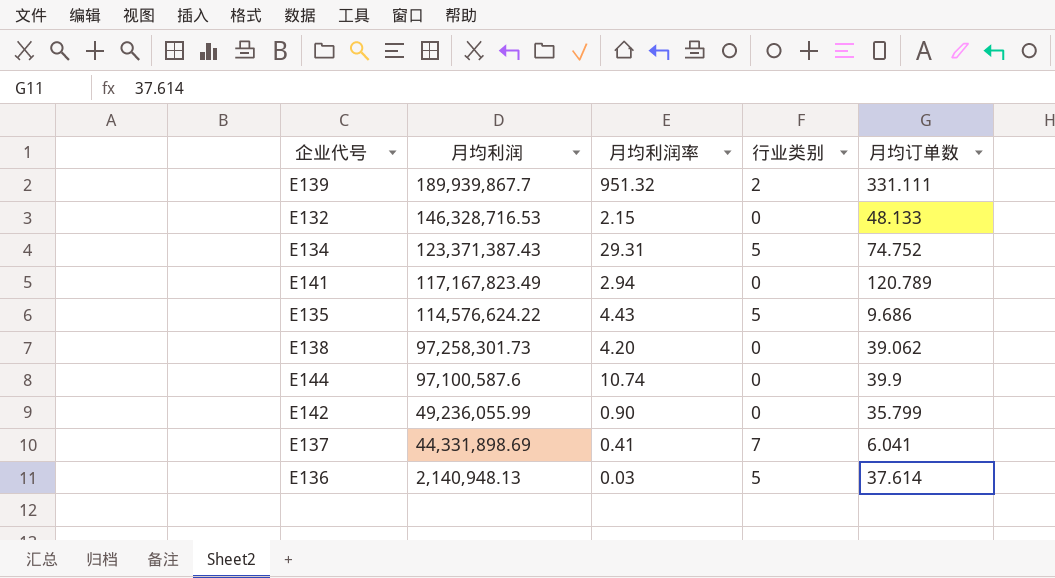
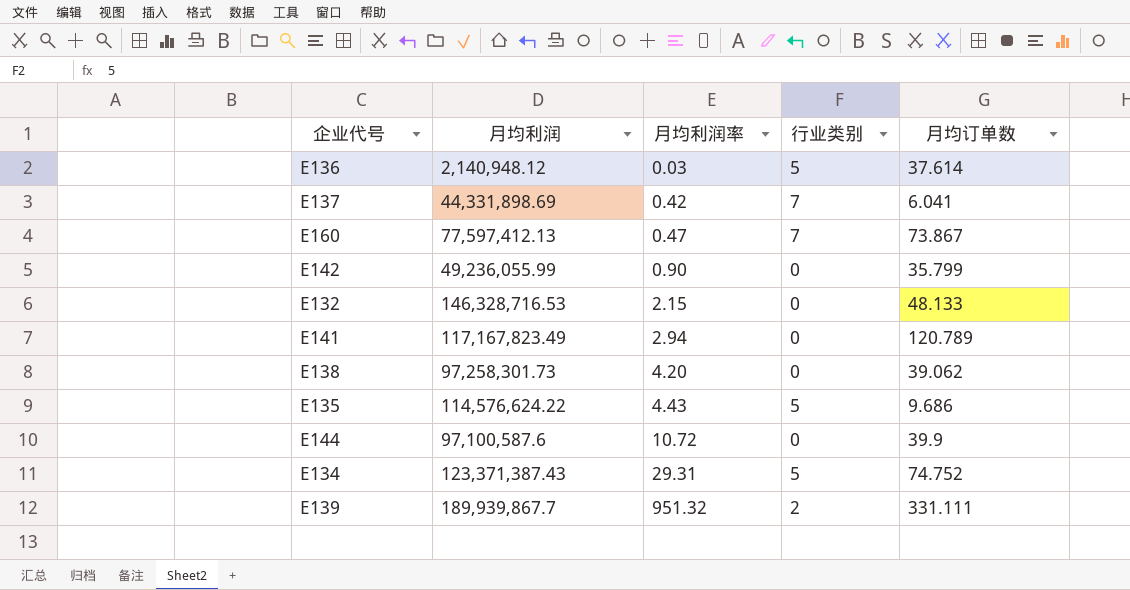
row order: 月均利润 descending -> 月均利润率 ascending
E136 | 月均利润: 2,140,948.13 -> 2,140,948.12
E137 | 月均利润率: 0.41 -> 0.42
row E160: none -> 77,597,412.13 | 0.47 | 7 | 73.867
E144 | 月均利润率: 10.74 -> 10.72

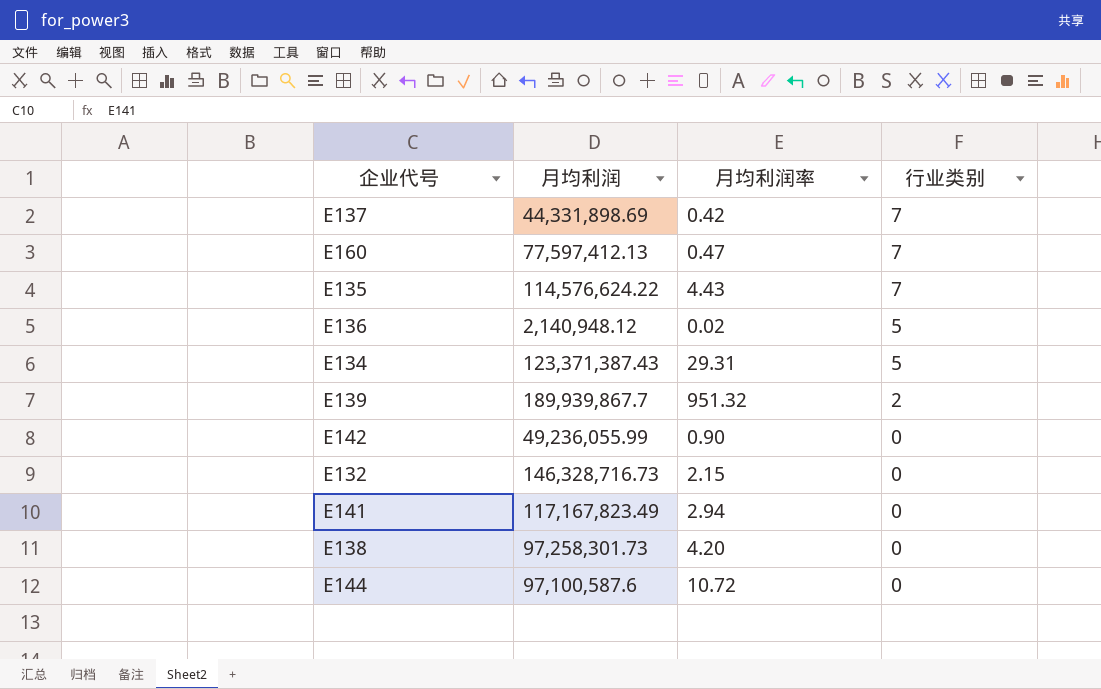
row order: 月均利润率 ascending -> 行业类别 descending
column 月均订单数 | position: 5 -> none
E135 | 行业类别: 5 -> 7
E136 | 月均利润率: 0.03 -> 0.02
E132 | 月均利润: 146,328,716.53 -> 146,328,716.73

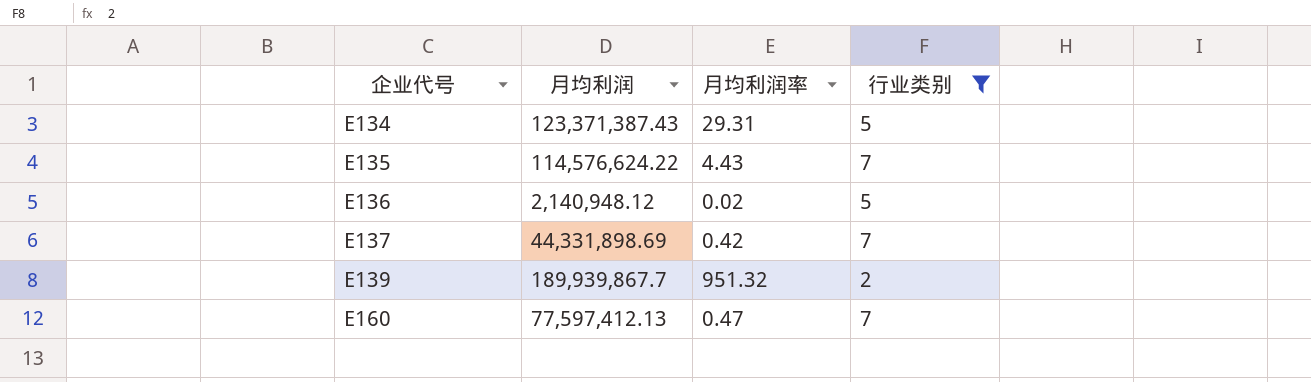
filter: none -> 行业类别 != 0
row order: 行业类别 descending -> 企业代号 ascending

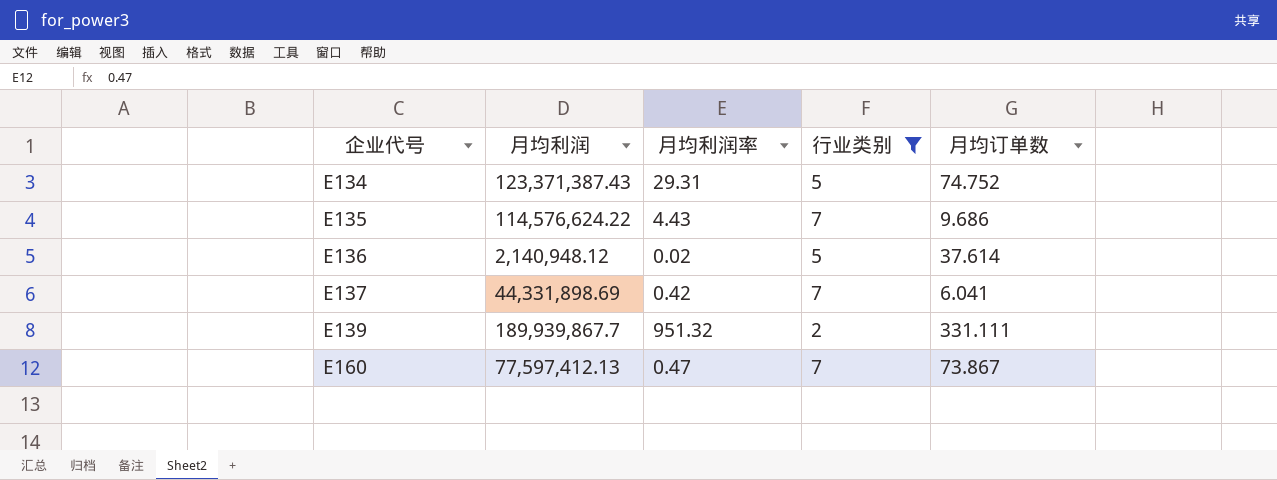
column 月均订单数 | position: none -> 5

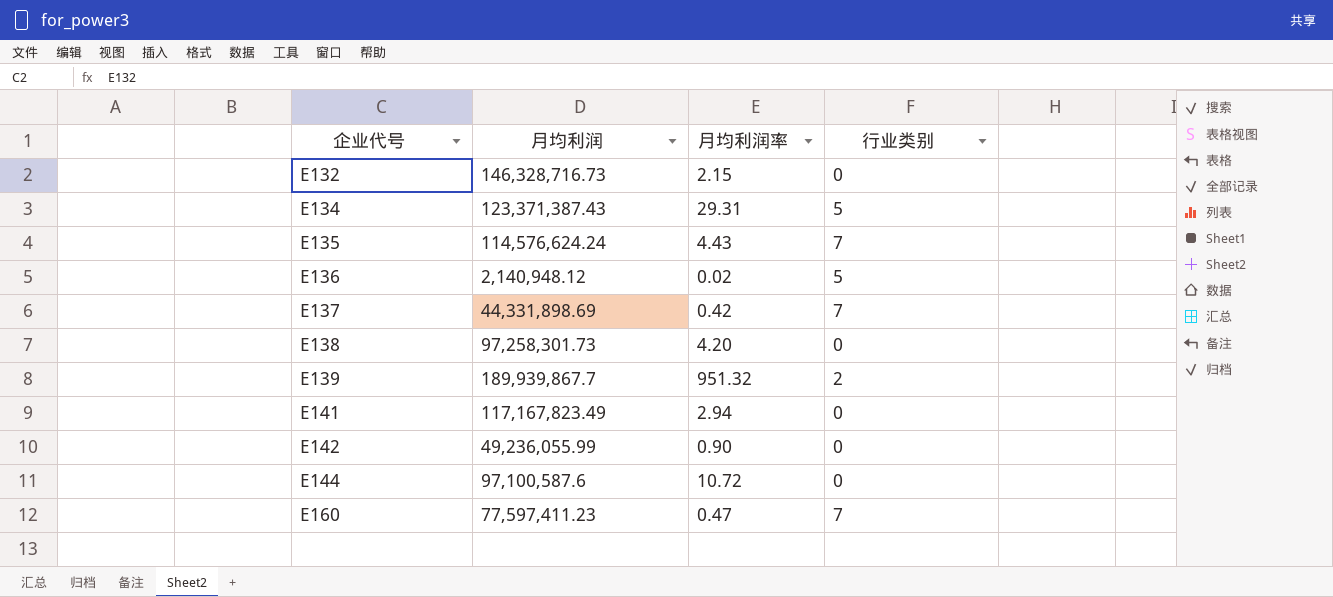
filter: 行业类别 != 0 -> none
column 月均订单数 | position: 5 -> none
E135 | 月均利润: 114,576,624.22 -> 114,576,624.24
E160 | 月均利润: 77,597,412.13 -> 77,597,411.23

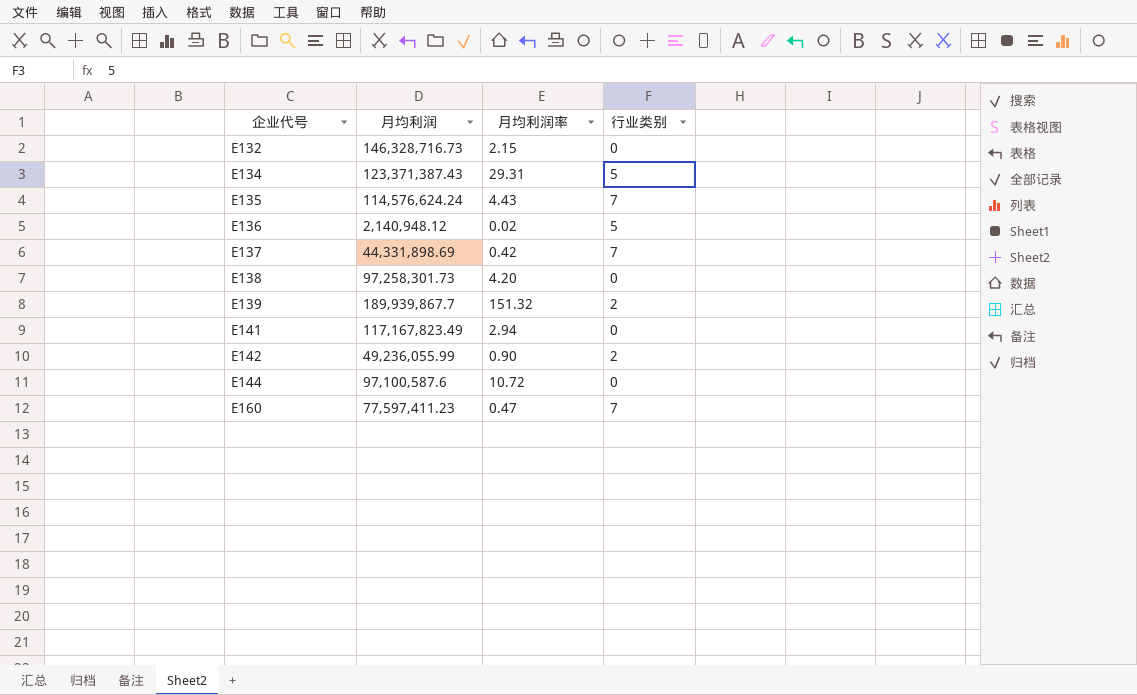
E139 | 月均利润率: 951.32 -> 151.32
E142 | 行业类别: 0 -> 2

